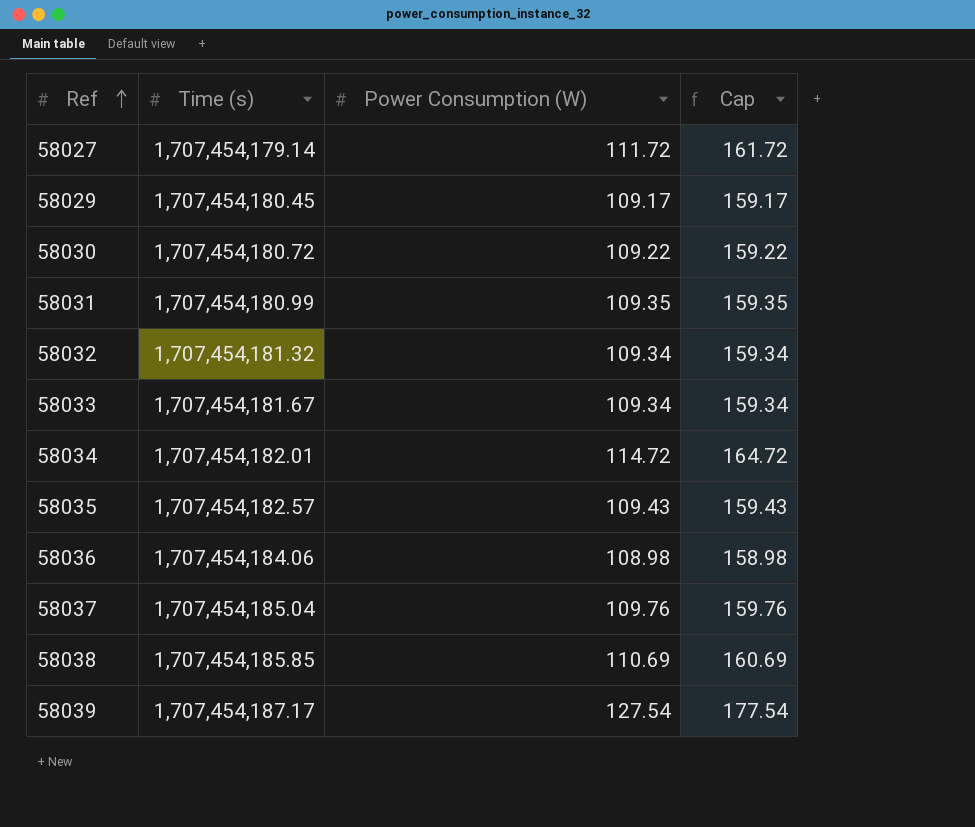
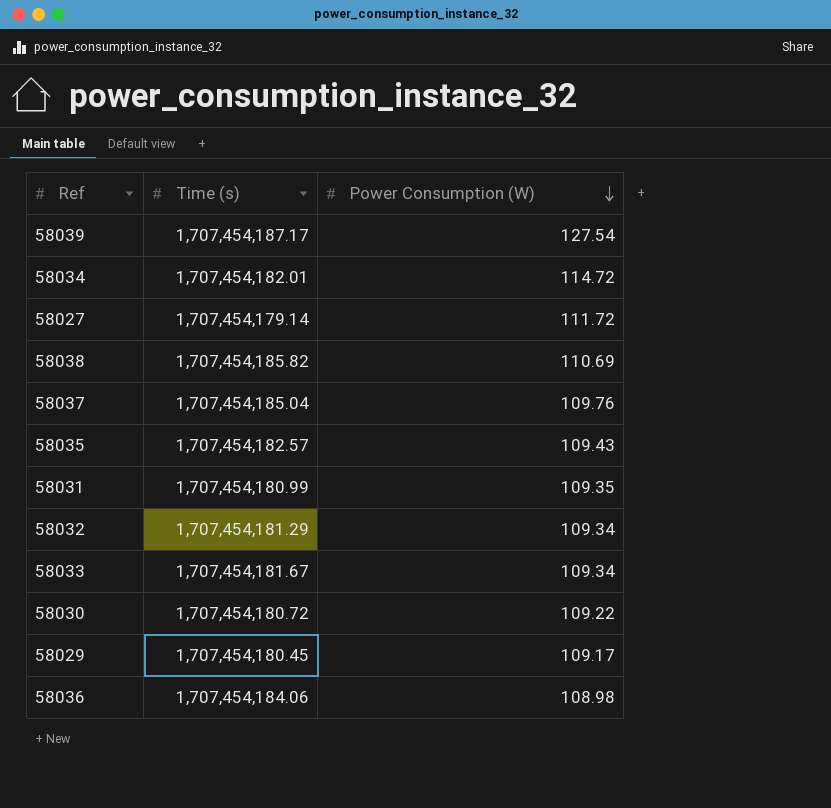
row order: Ref ascending -> Power Consumption (W) descending
column Cap | formula: [Power Consumption (W)] + 50 -> none
58038 | Time (s): 1,707,454,185.85 -> 1,707,454,185.82
58032 | Time (s): 1,707,454,181.32 -> 1,707,454,181.29

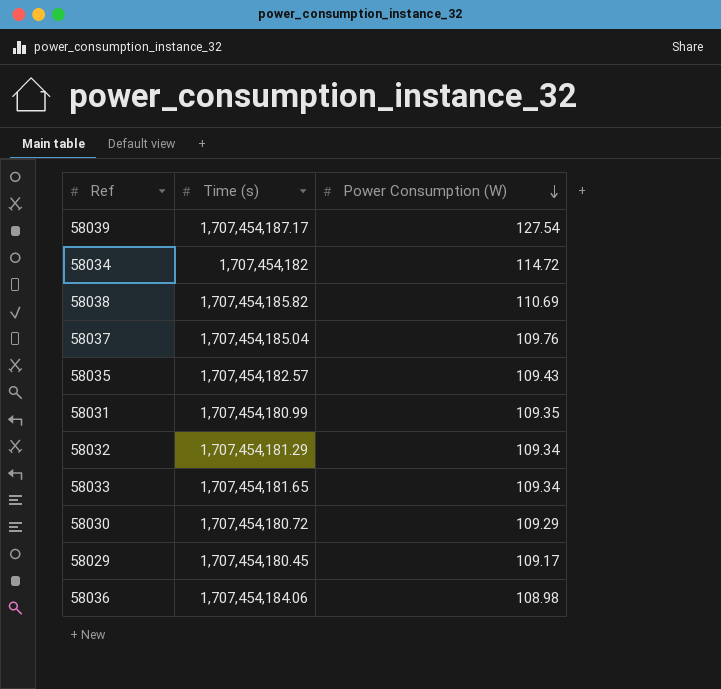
row 58027: 1,707,454,179.14 | 111.72 -> none
58034 | Time (s): 1,707,454,182.01 -> 1,707,454,182
58033 | Time (s): 1,707,454,181.67 -> 1,707,454,181.65
58030 | Power Consumption (W): 109.22 -> 109.29

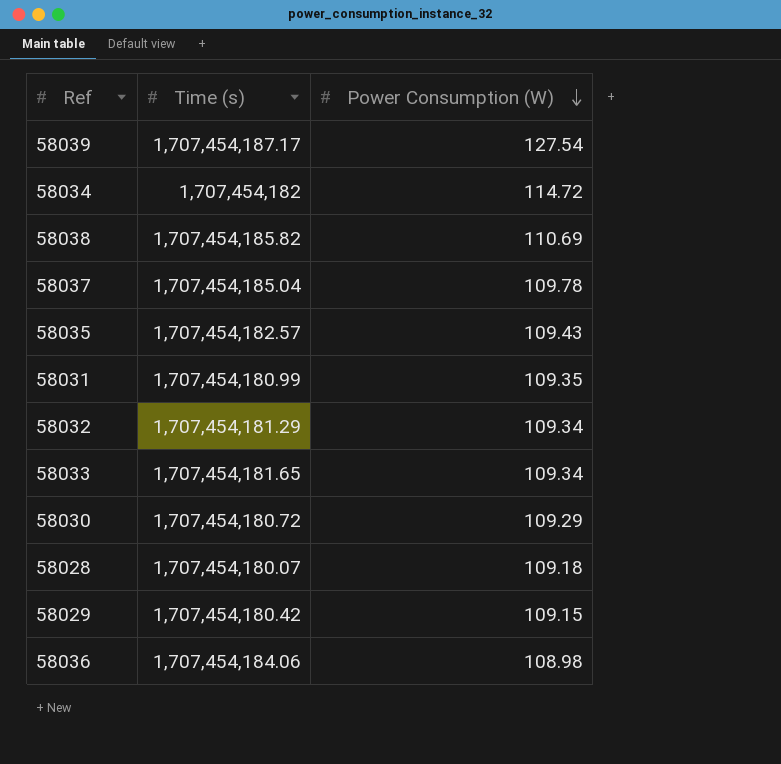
58037 | Power Consumption (W): 109.76 -> 109.78
row 58028: none -> 1,707,454,180.07 | 109.18
58029 | Time (s): 1,707,454,180.45 -> 1,707,454,180.42
58029 | Power Consumption (W): 109.17 -> 109.15

